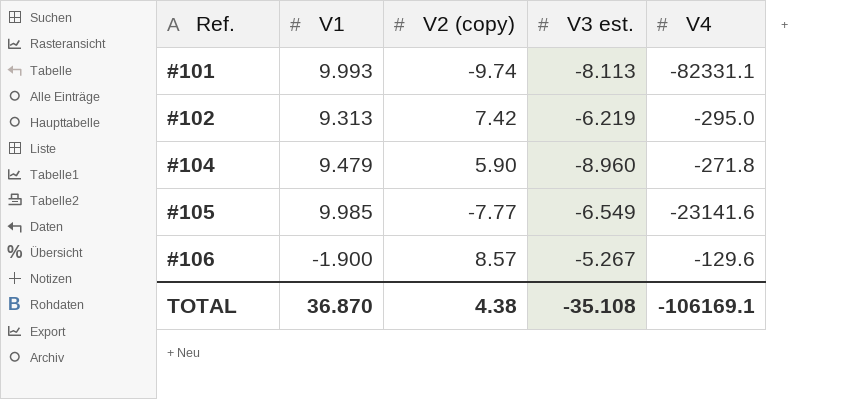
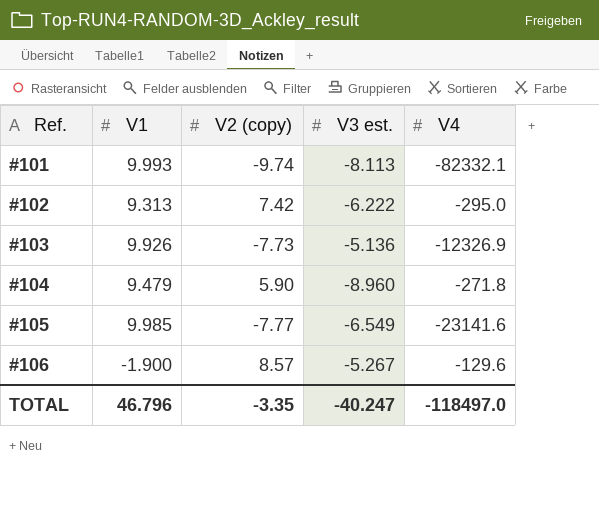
#101 | V4: -82331.1 -> -82332.1
#102 | V3 est.: -6.219 -> -6.222
row #103: none -> 9.926 | -7.73 | -5.136 | -12326.9
TOTAL | V1: 36.870 -> 46.796
TOTAL | V2 (copy): 4.38 -> -3.35
TOTAL | V3 est.: -35.108 -> -40.247
TOTAL | V4: -106169.1 -> -118497.0

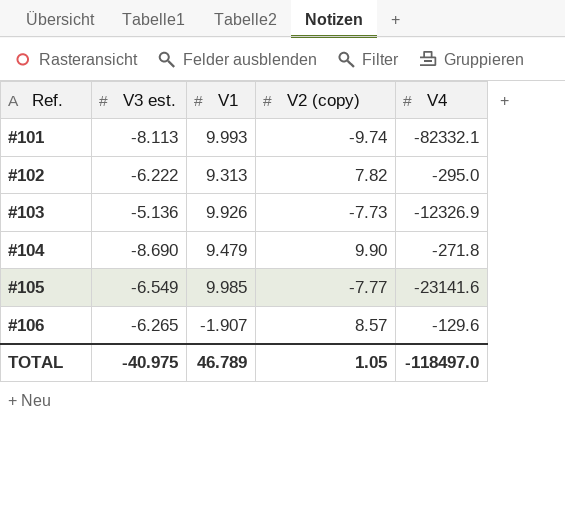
column V3 est. | position: 4 -> 2
#102 | V2 (copy): 7.42 -> 7.82
#104 | V3 est.: -8.960 -> -8.690
#104 | V2 (copy): 5.90 -> 9.90
#106 | V3 est.: -5.267 -> -6.265
#106 | V1: -1.900 -> -1.907
TOTAL | V3 est.: -40.247 -> -40.975
TOTAL | V1: 46.796 -> 46.789
TOTAL | V2 (copy): -3.35 -> 1.05

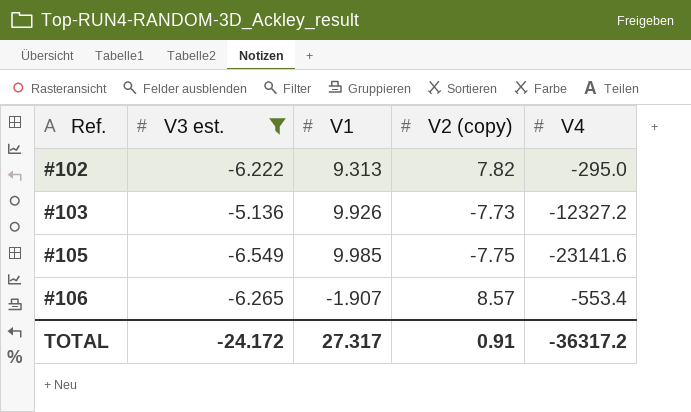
filter: none -> V3 est. >= -6.549
#103 | V4: -12326.9 -> -12327.2
#105 | V2 (copy): -7.77 -> -7.75
#106 | V4: -129.6 -> -553.4
TOTAL | V3 est.: -40.975 -> -24.172
TOTAL | V1: 46.789 -> 27.317
TOTAL | V2 (copy): 1.05 -> 0.91
TOTAL | V4: -118497.0 -> -36317.2

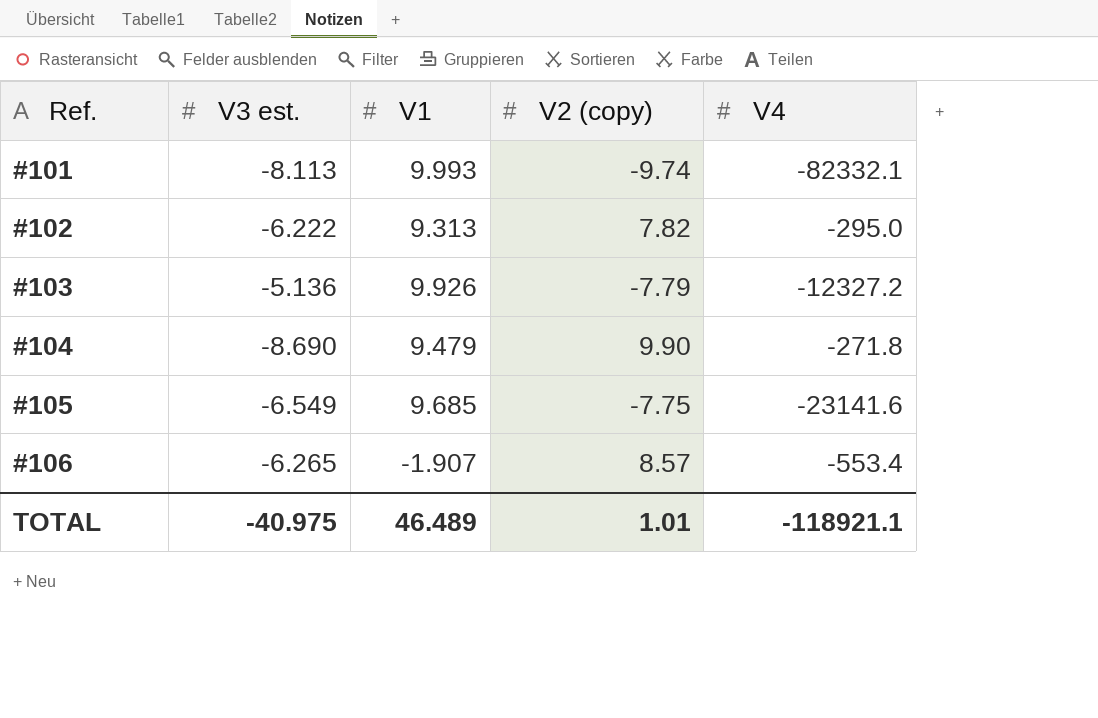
filter: V3 est. >= -6.549 -> none
#103 | V2 (copy): -7.73 -> -7.79
#105 | V1: 9.985 -> 9.685
TOTAL | V3 est.: -24.172 -> -40.975
TOTAL | V1: 27.317 -> 46.489
TOTAL | V2 (copy): 0.91 -> 1.01
TOTAL | V4: -36317.2 -> -118921.1

